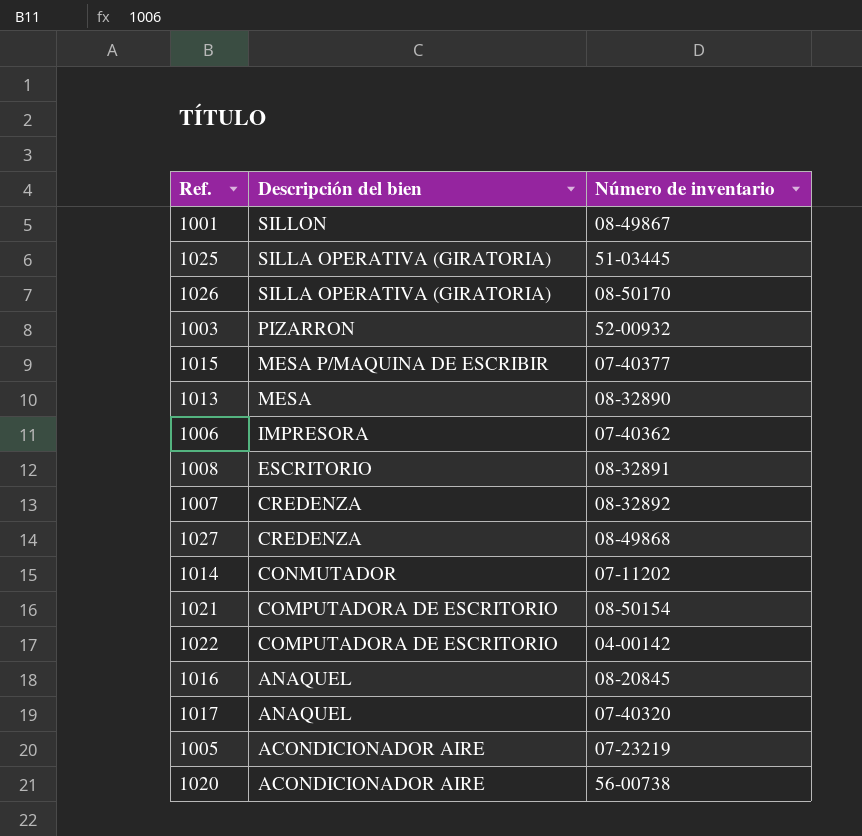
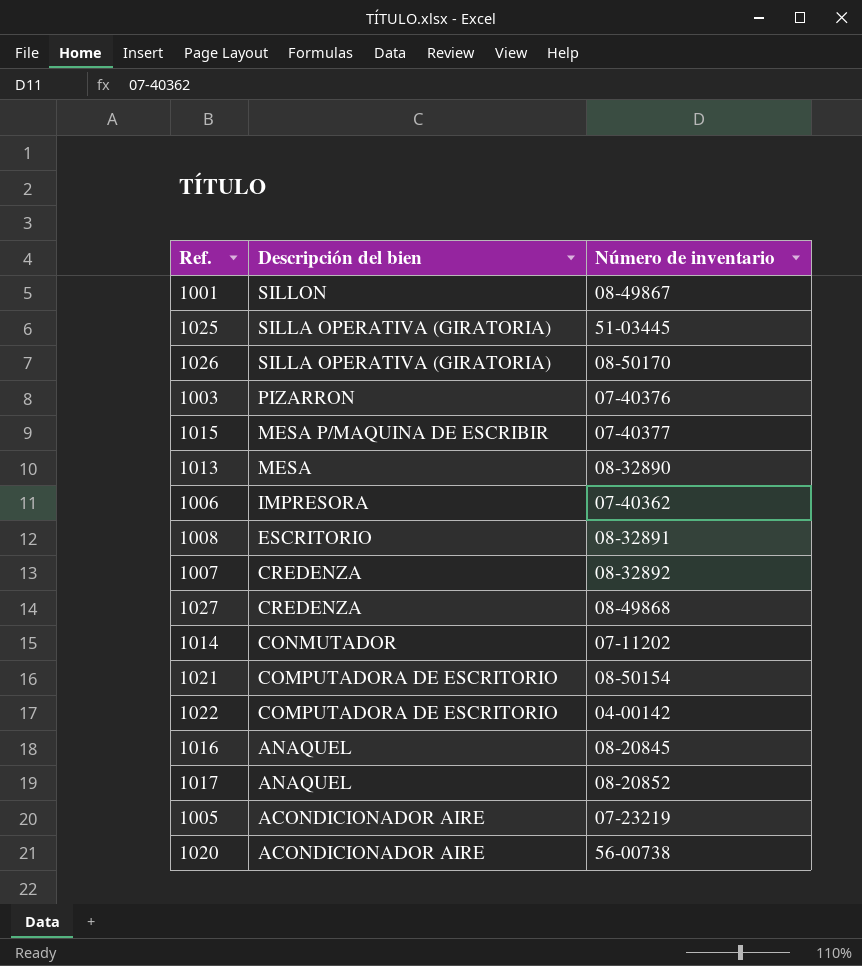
1003 | Número de inventario: 52-00932 -> 07-40376
1017 | Número de inventario: 07-40320 -> 08-20852

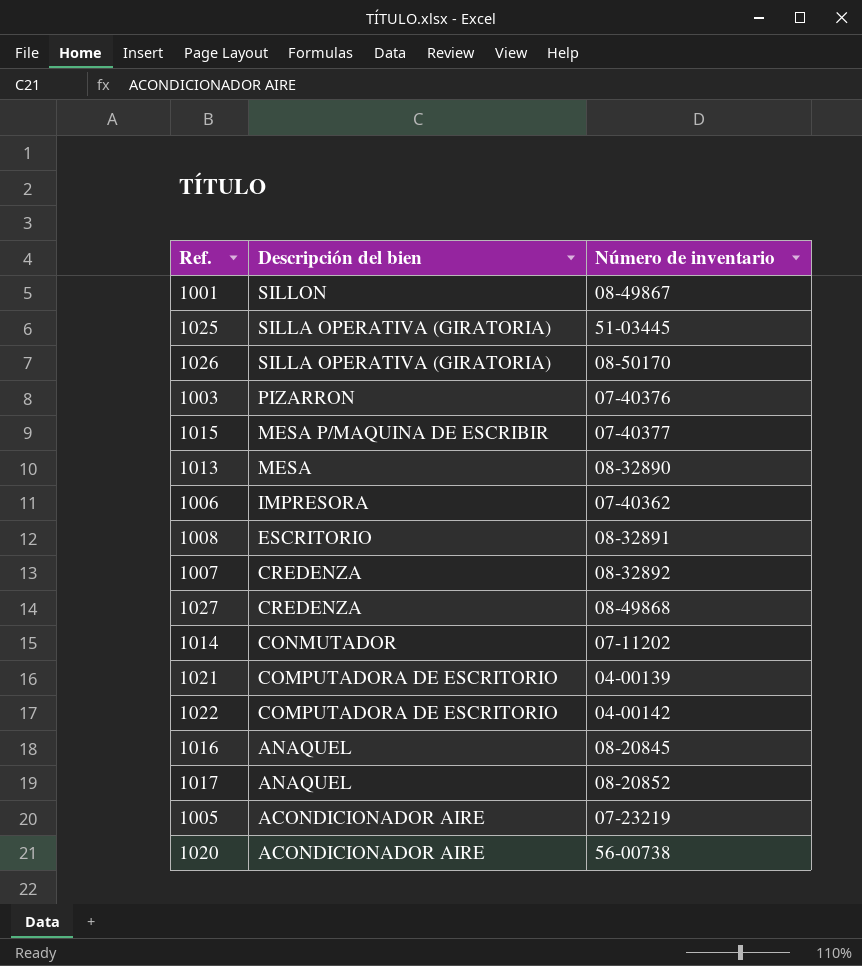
1021 | Número de inventario: 08-50154 -> 04-00139

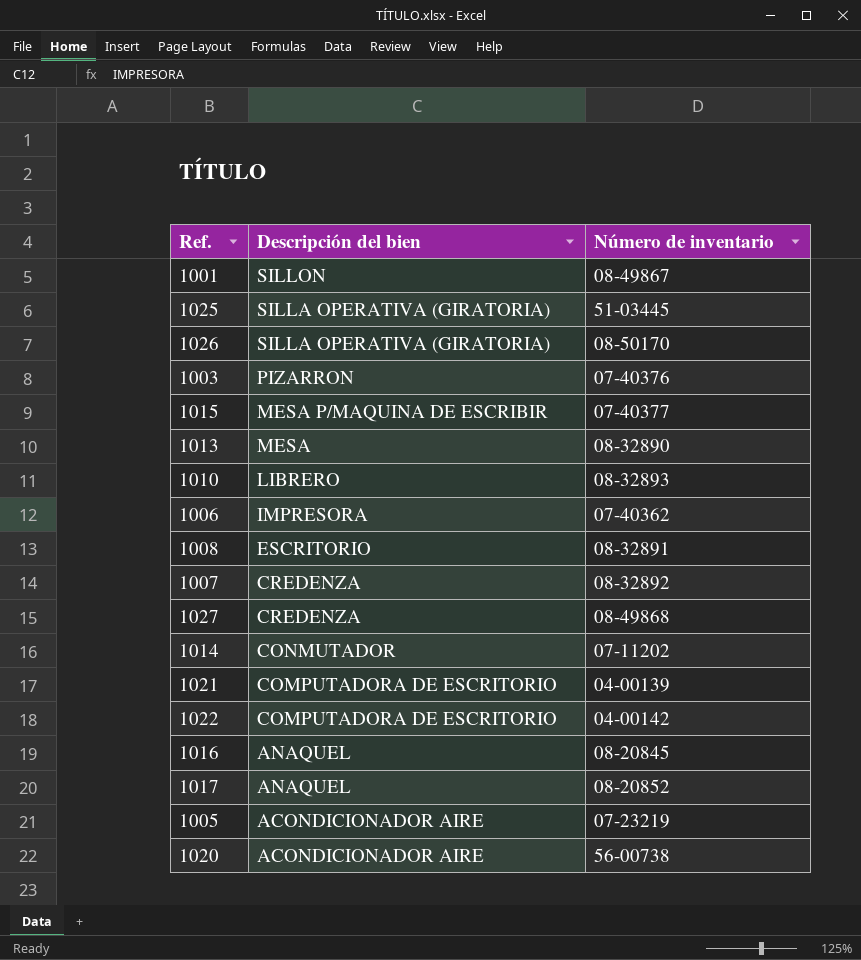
row 1010: none -> LIBRERO | 08-32893

